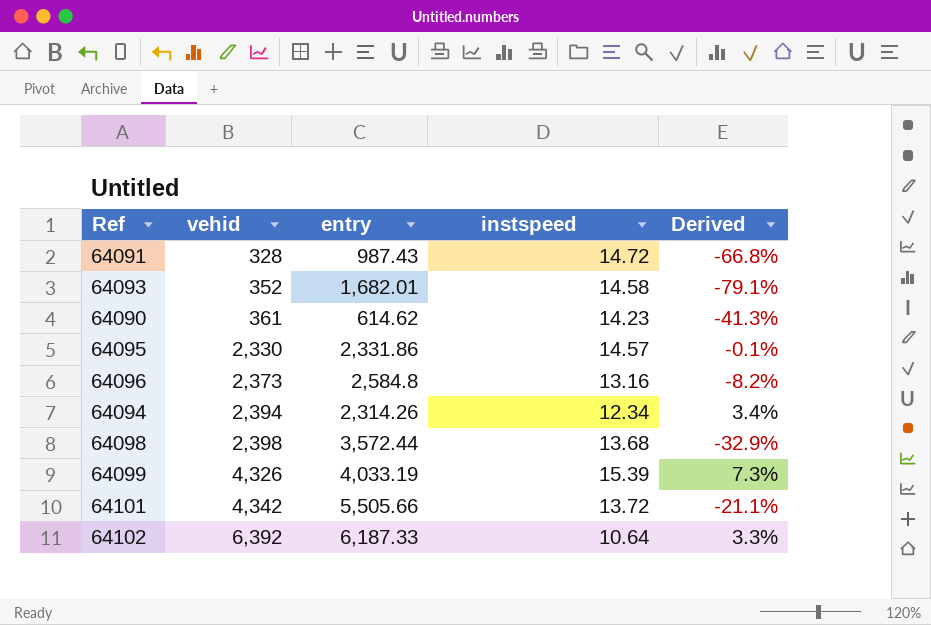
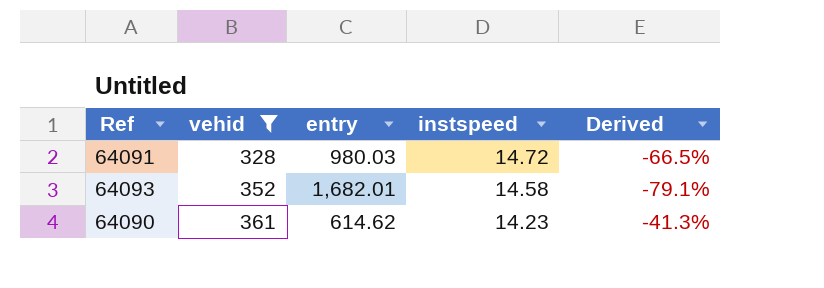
filter: none -> vehid <= 361
64091 | entry: 987.43 -> 980.03
64091 | Derived: -66.8% -> -66.5%

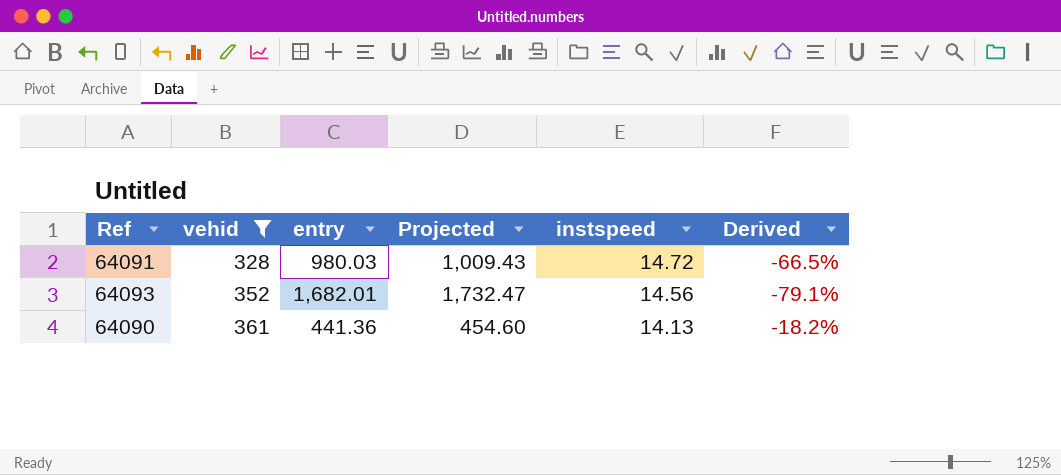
column Projected | formula: none -> [entry] * 1.03
64093 | instspeed: 14.58 -> 14.56
64090 | entry: 614.62 -> 441.36
64090 | instspeed: 14.23 -> 14.13
64090 | Derived: -41.3% -> -18.2%

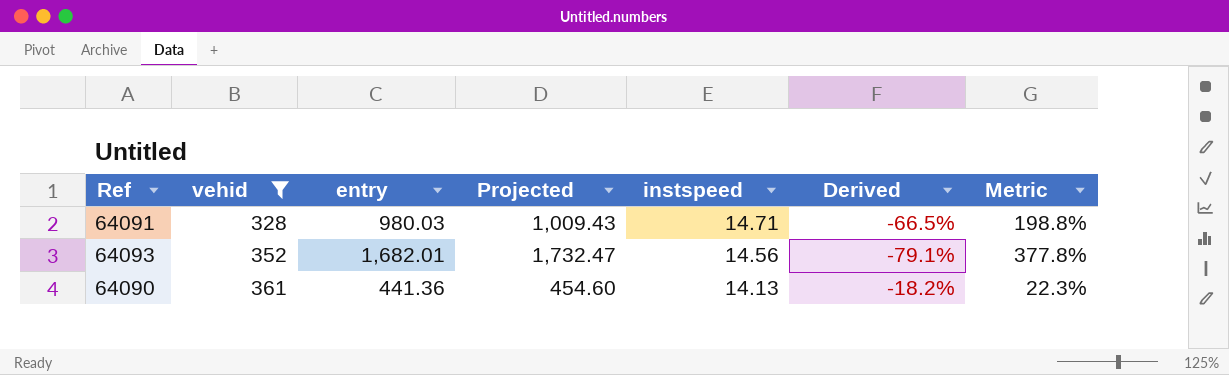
column Metric | formula: none -> ([entry] - [vehid]) / [vehid]
64091 | instspeed: 14.72 -> 14.71

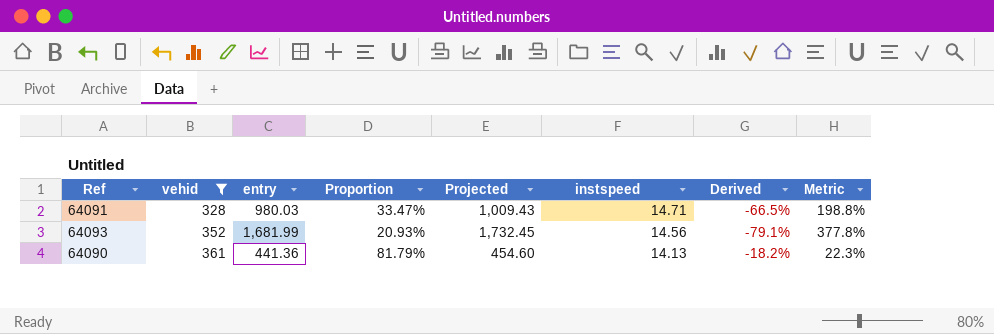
column Proportion | formula: none -> [vehid] / [entry]
64093 | entry: 1,682.01 -> 1,681.99
64093 | Projected: 1,732.47 -> 1,732.45

